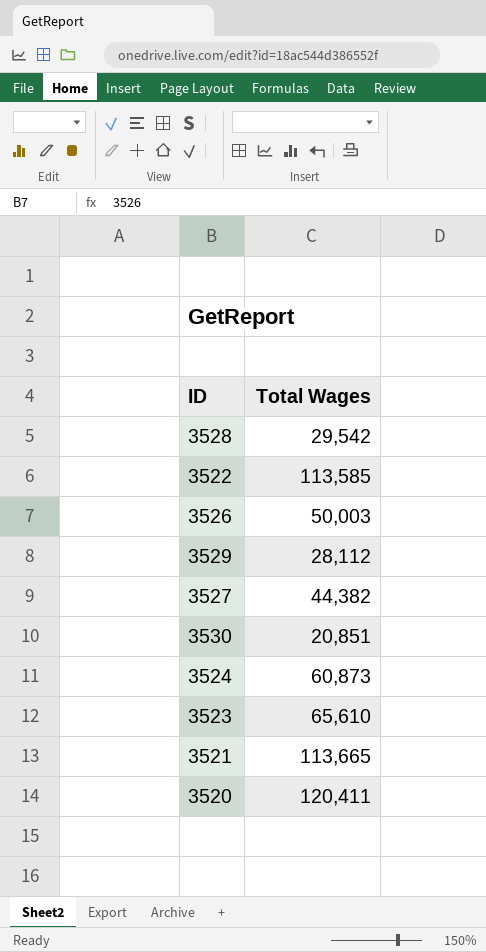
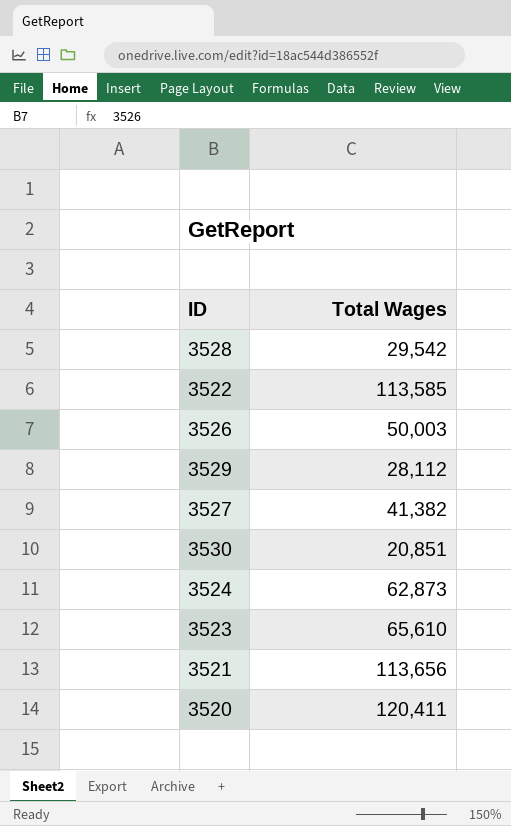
3527 | Total Wages: 44,382 -> 41,382
3524 | Total Wages: 60,873 -> 62,873
3521 | Total Wages: 113,665 -> 113,656

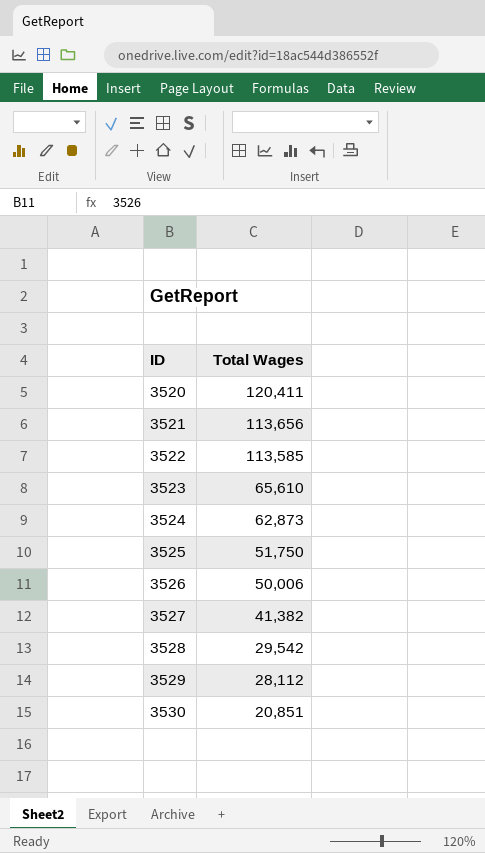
row order: none -> ID ascending
row 3525: none -> 51,750
3526 | Total Wages: 50,003 -> 50,006

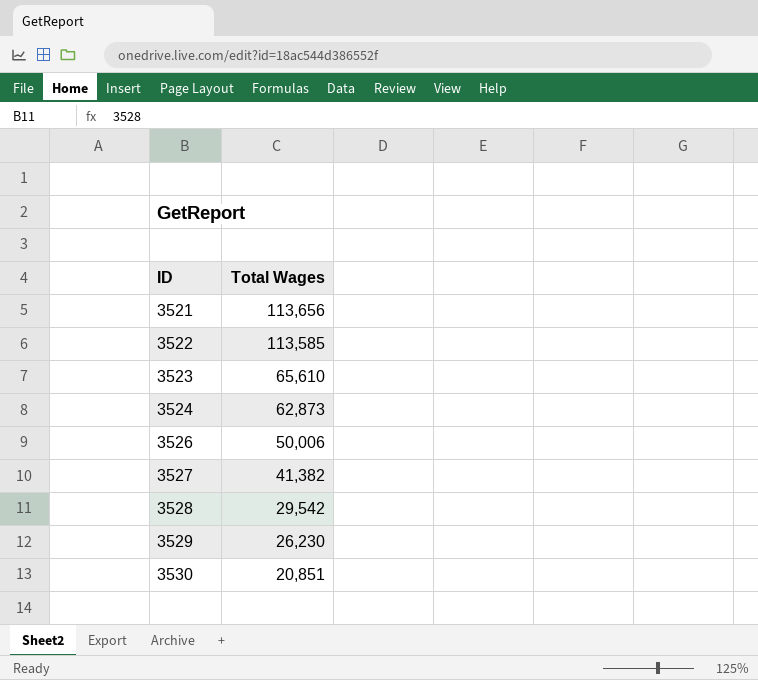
row 3520: 120,411 -> none
row 3525: 51,750 -> none
3529 | Total Wages: 28,112 -> 26,230

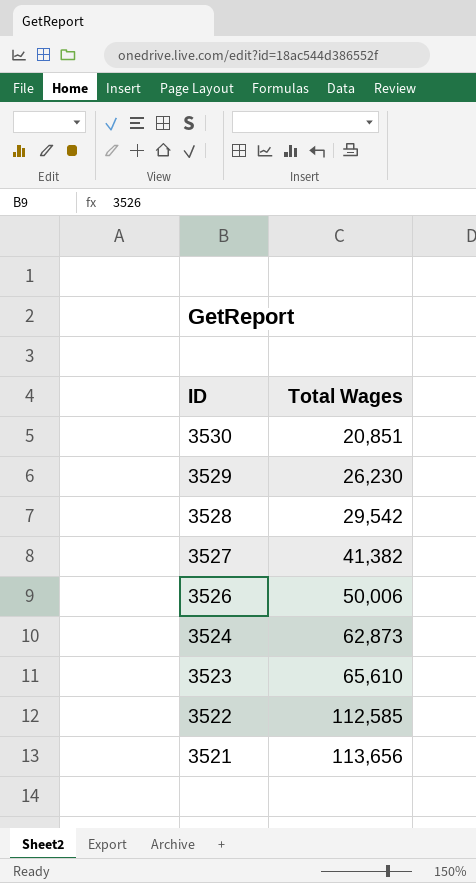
row order: ID ascending -> ID descending
3522 | Total Wages: 113,585 -> 112,585

